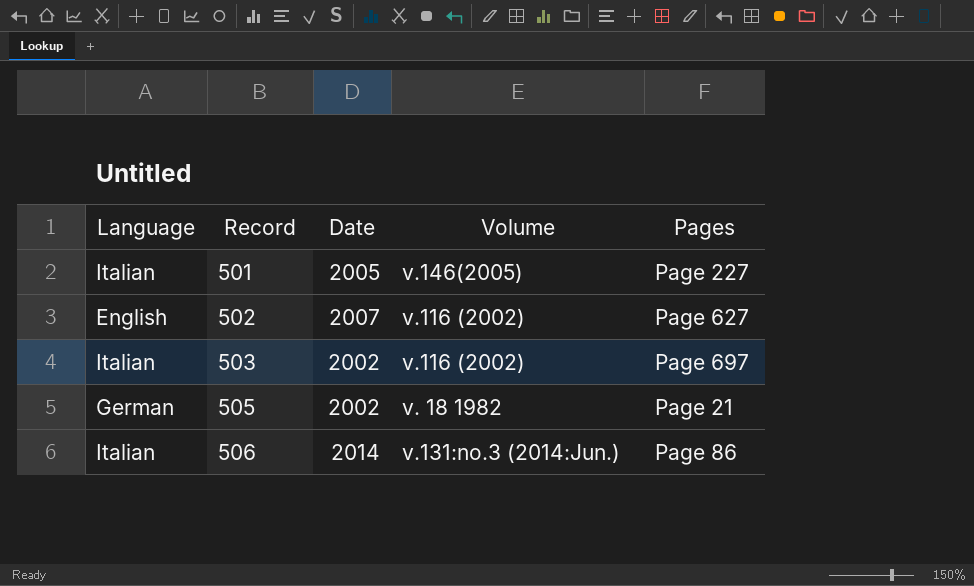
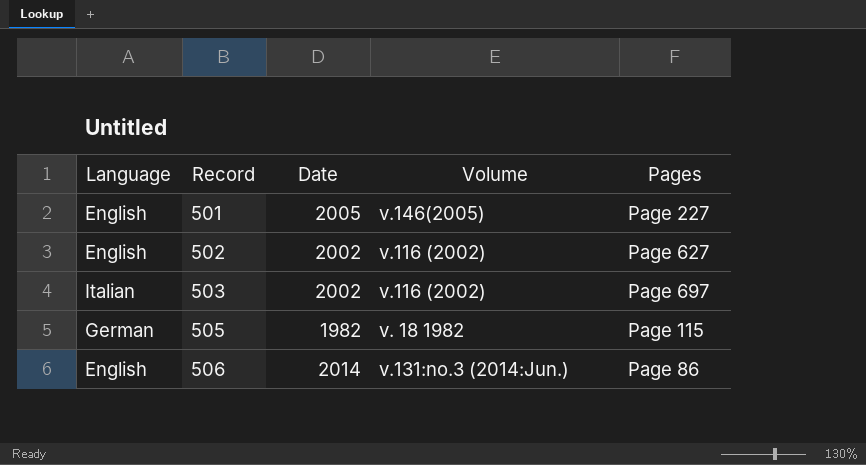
501 | Language: Italian -> English
502 | Date: 2007 -> 2002
505 | Date: 2002 -> 1982
505 | Pages: Page 21 -> Page 115
506 | Language: Italian -> English

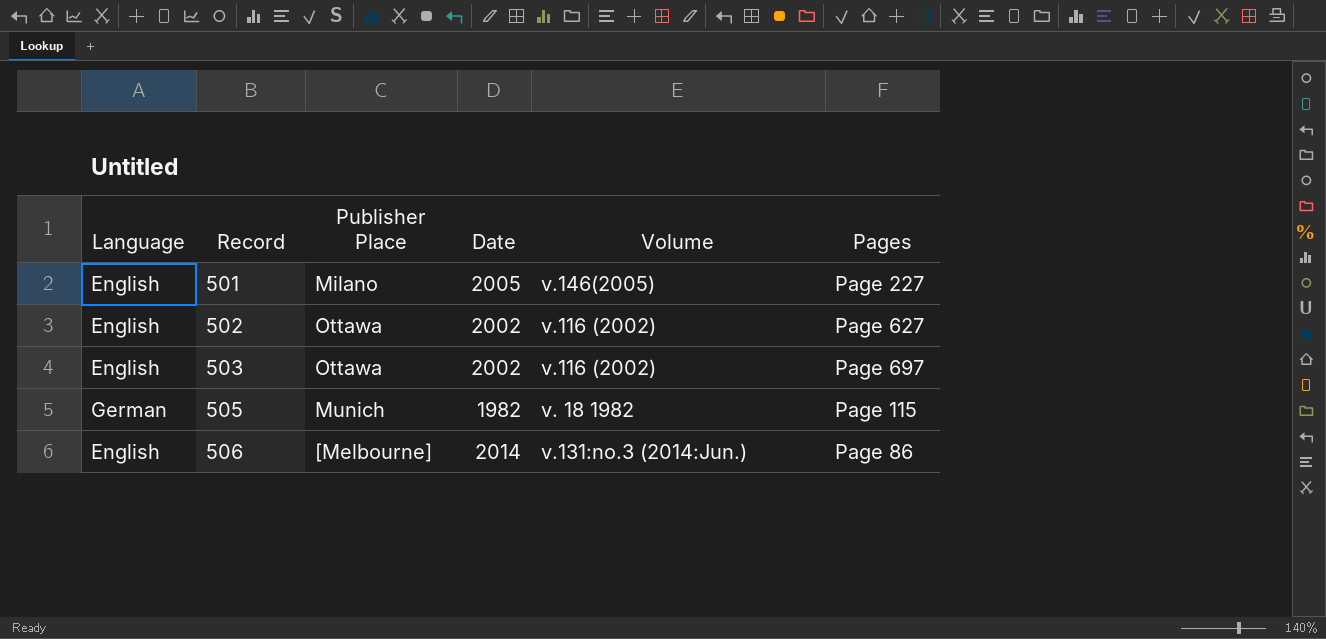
column Publisher Place | position: none -> 3
503 | Language: Italian -> English

